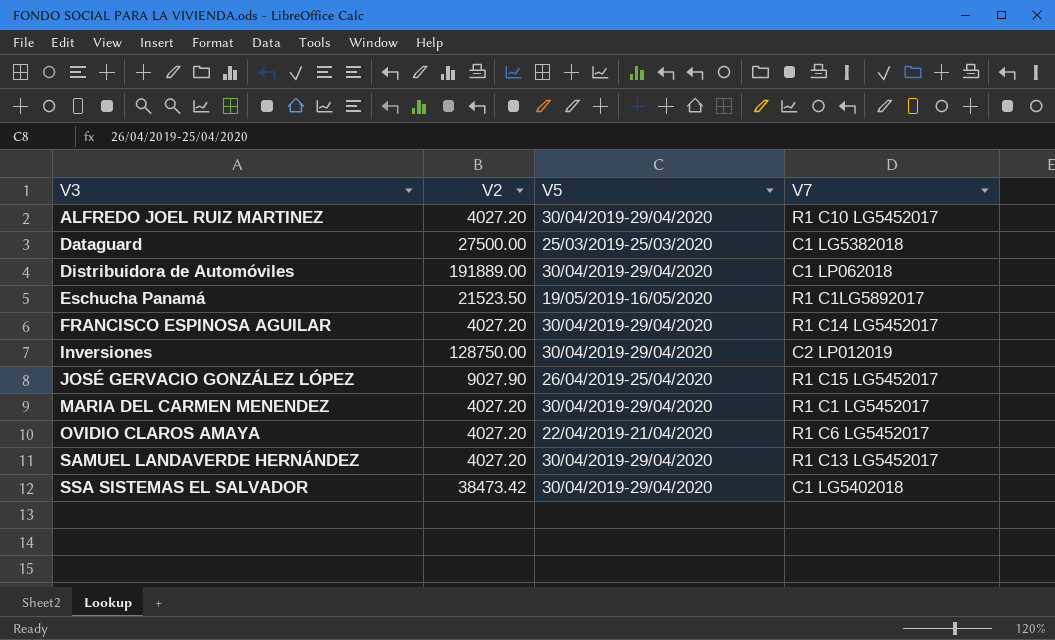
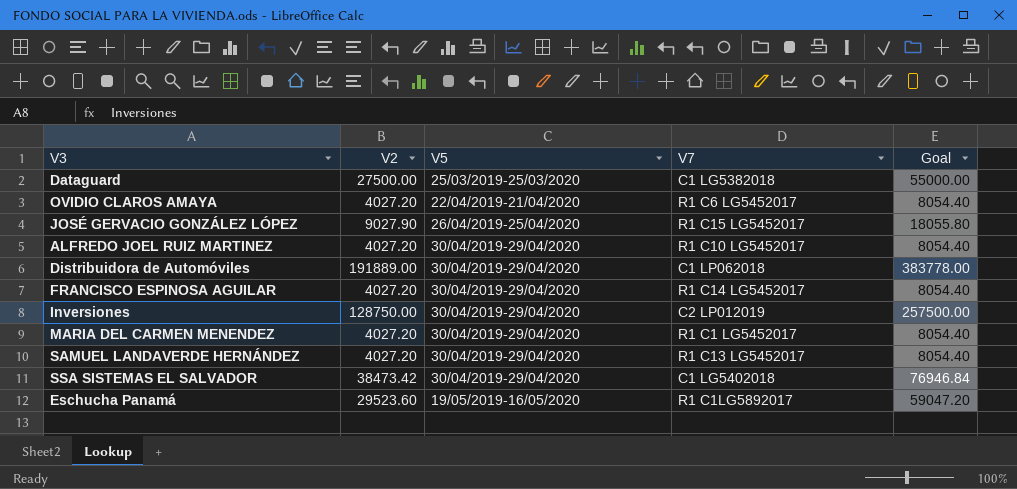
row order: V3 ascending -> V5 ascending
column Goal | formula: none -> [V2] * 2
Eschucha Panamá | V2: 21523.50 -> 29523.60

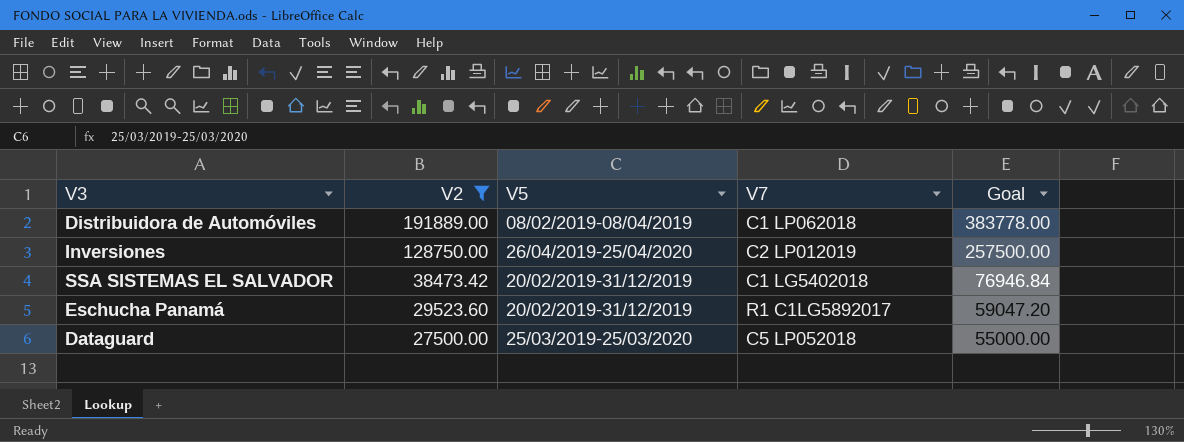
filter: none -> V2 >= 27500.00
row order: V5 ascending -> V2 descending
Distribuidora de Automóviles | V5: 30/04/2019-29/04/2020 -> 08/02/2019-08/04/2019
Inversiones | V5: 30/04/2019-29/04/2020 -> 26/04/2019-25/04/2020
SSA SISTEMAS EL SALVADOR | V5: 30/04/2019-29/04/2020 -> 20/02/2019-31/12/2019
Eschucha Panamá | V5: 19/05/2019-16/05/2020 -> 20/02/2019-31/12/2019
Dataguard | V7: C1 LG5382018 -> C5 LP052018

